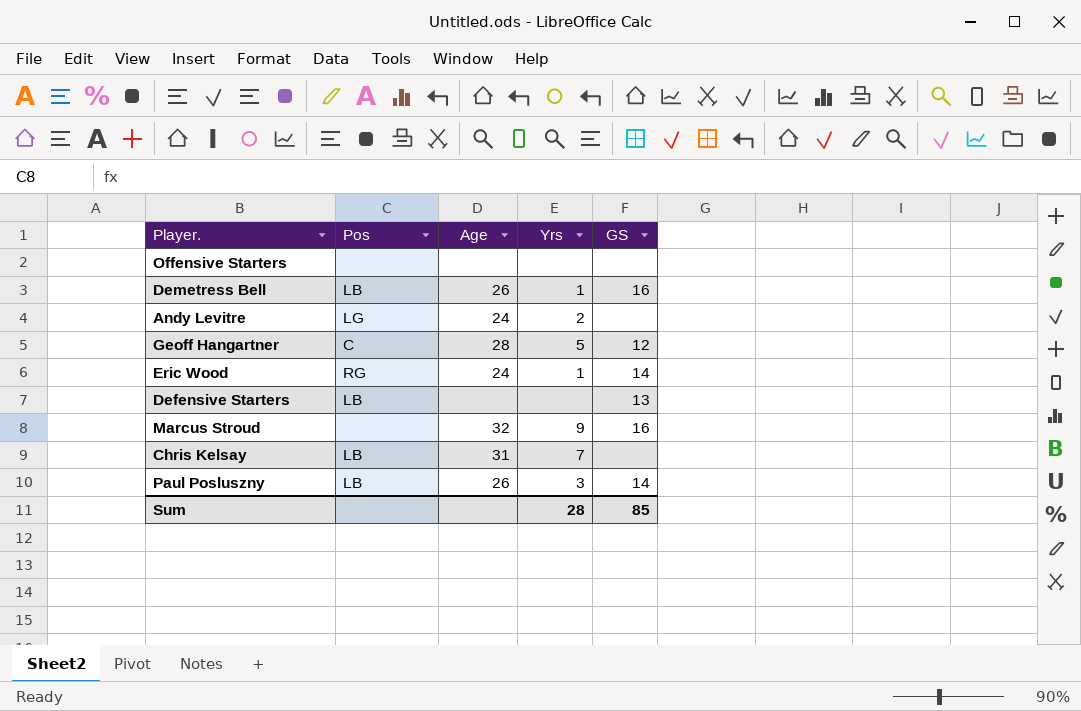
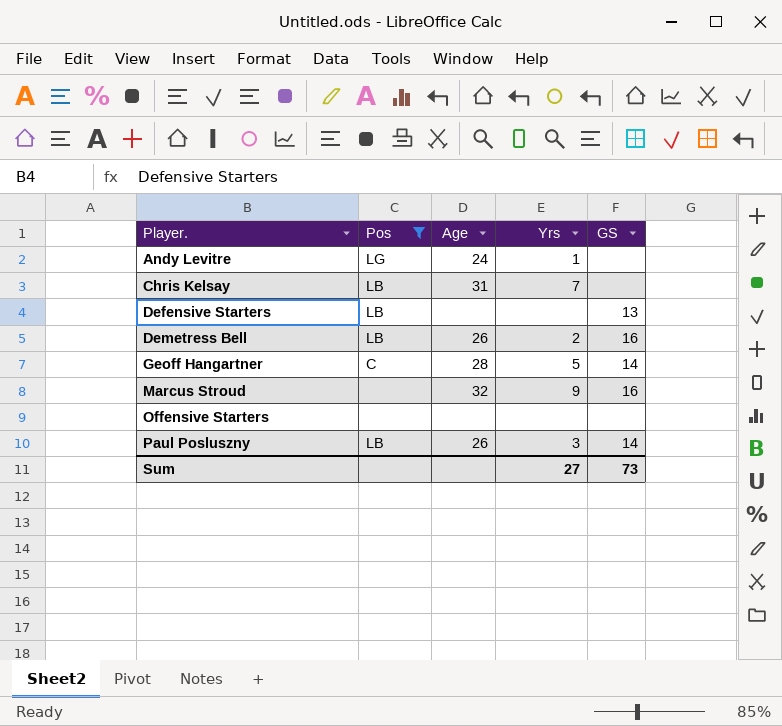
filter: none -> Pos != RG
row order: none -> Player. ascending
Andy Levitre | Yrs: 2 -> 1
Demetress Bell | Yrs: 1 -> 2
Geoff Hangartner | GS: 12 -> 14
Sum | Yrs: 28 -> 27
Sum | GS: 85 -> 73

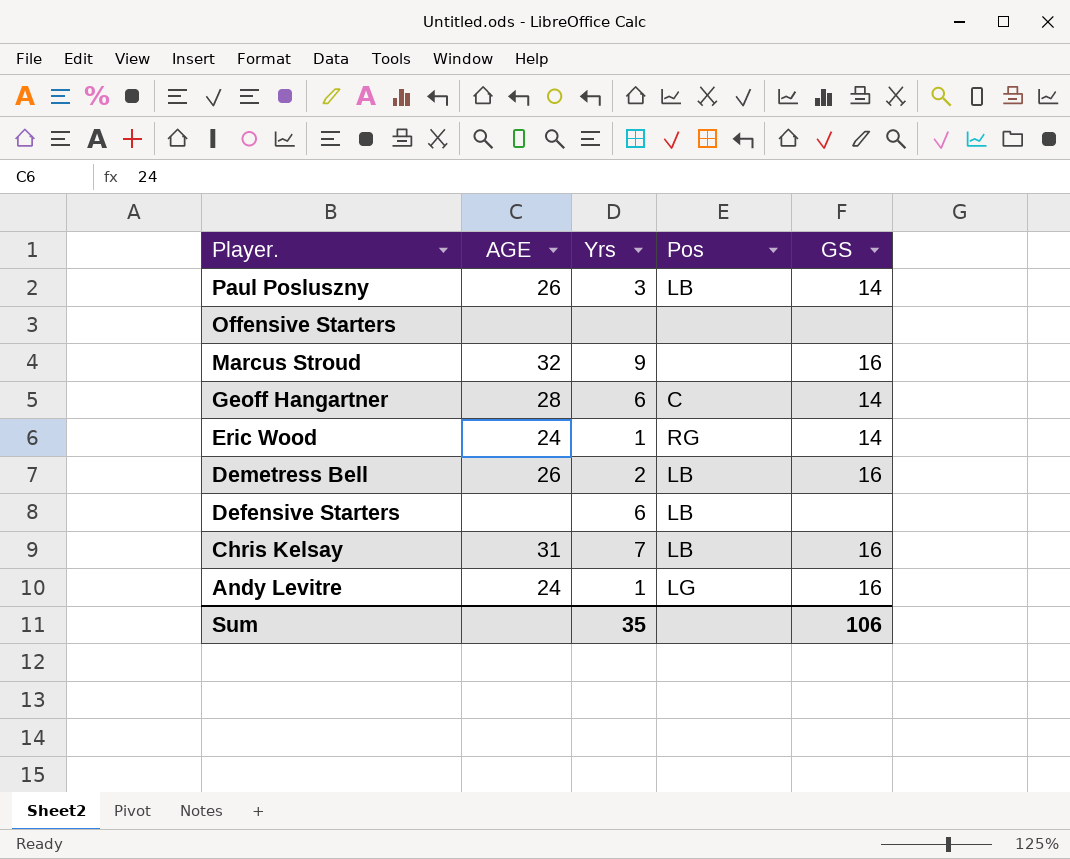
filter: Pos != RG -> none
row order: Player. ascending -> Player. descending
column name: Age -> AGE
column Pos | position: 2 -> 4
Geoff Hangartner | Yrs: 5 -> 6
Defensive Starters | Yrs: none -> 6
Defensive Starters | GS: 13 -> none
Chris Kelsay | GS: none -> 16
Andy Levitre | GS: none -> 16
Sum | Yrs: 27 -> 35
Sum | GS: 73 -> 106

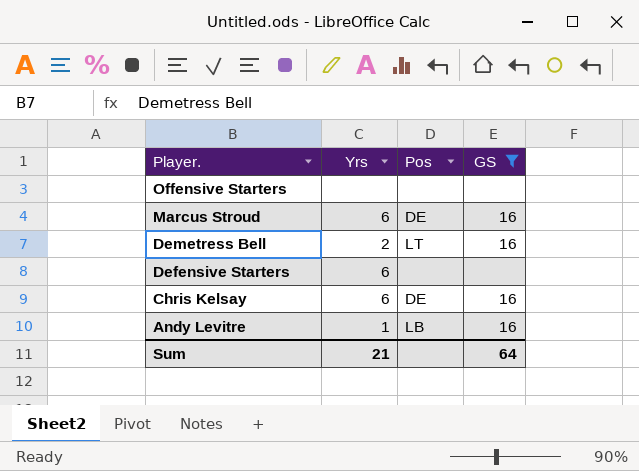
filter: none -> GS != 14
column AGE | position: 2 -> none
Marcus Stroud | Yrs: 9 -> 6
Marcus Stroud | Pos: none -> DE
Demetress Bell | Pos: LB -> LT
Defensive Starters | Pos: LB -> none
Chris Kelsay | Yrs: 7 -> 6
Chris Kelsay | Pos: LB -> DE
Andy Levitre | Pos: LG -> LB
Sum | Yrs: 35 -> 21
Sum | GS: 106 -> 64

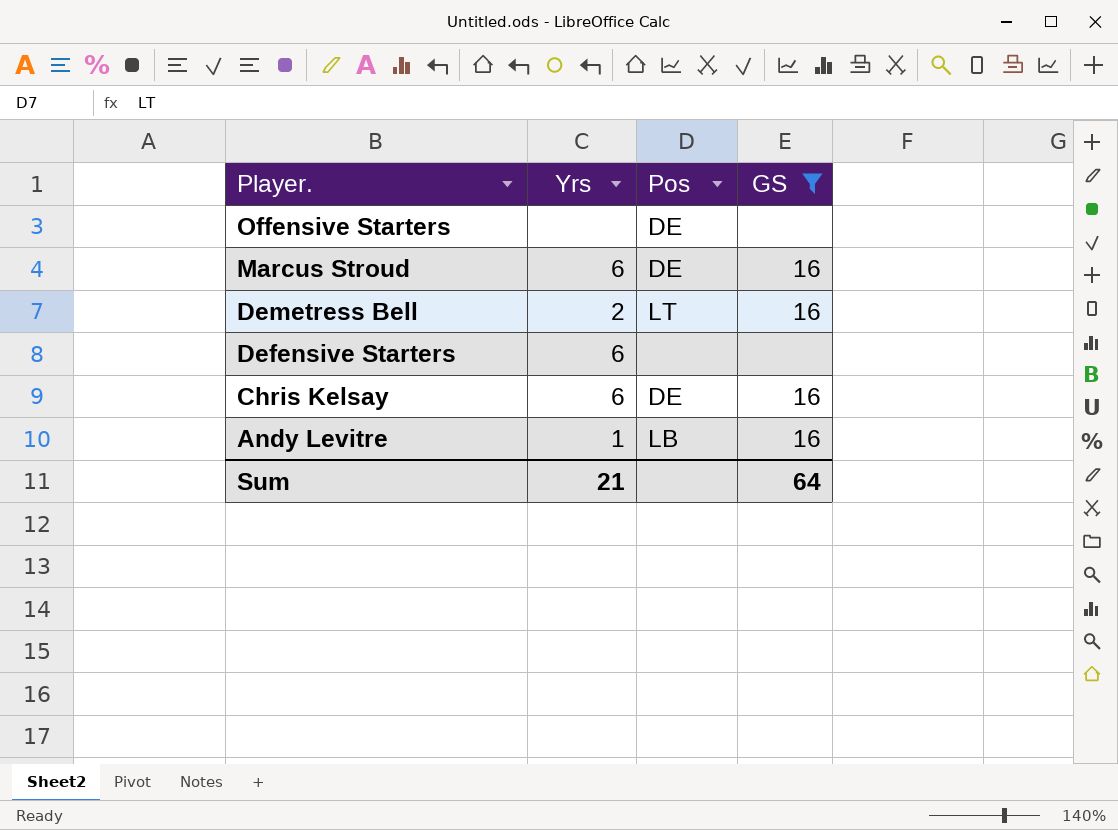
Offensive Starters | Pos: none -> DE

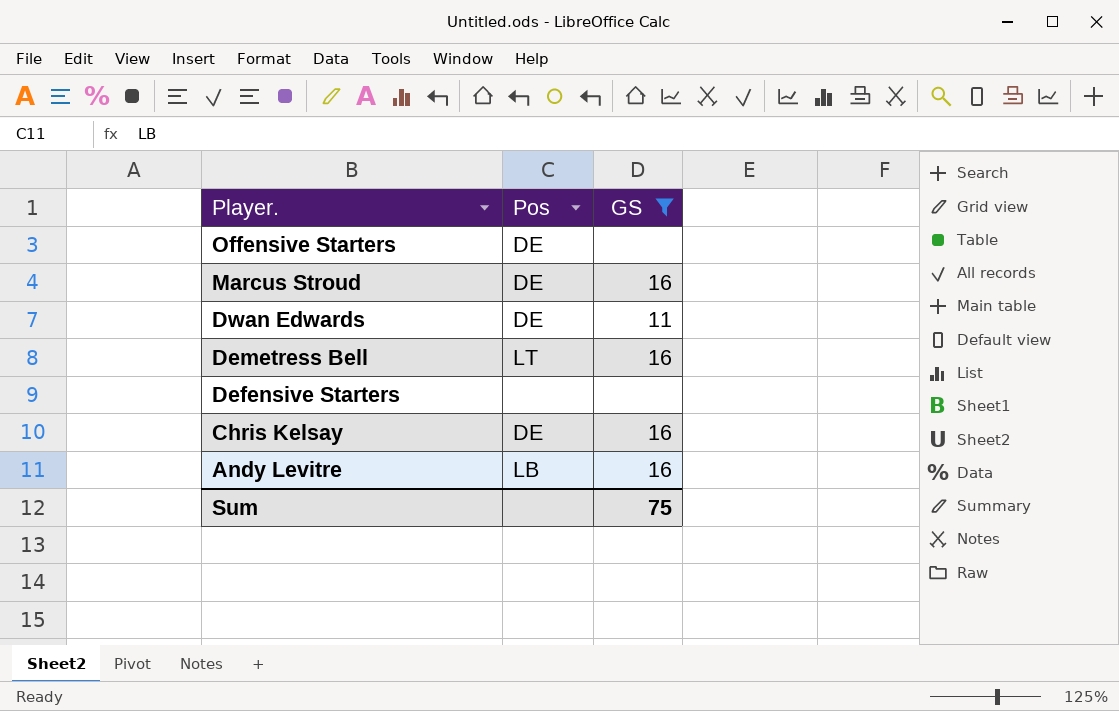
column Yrs | position: 2 -> none
row Dwan Edwards: none -> DE | 11
Sum | GS: 64 -> 75

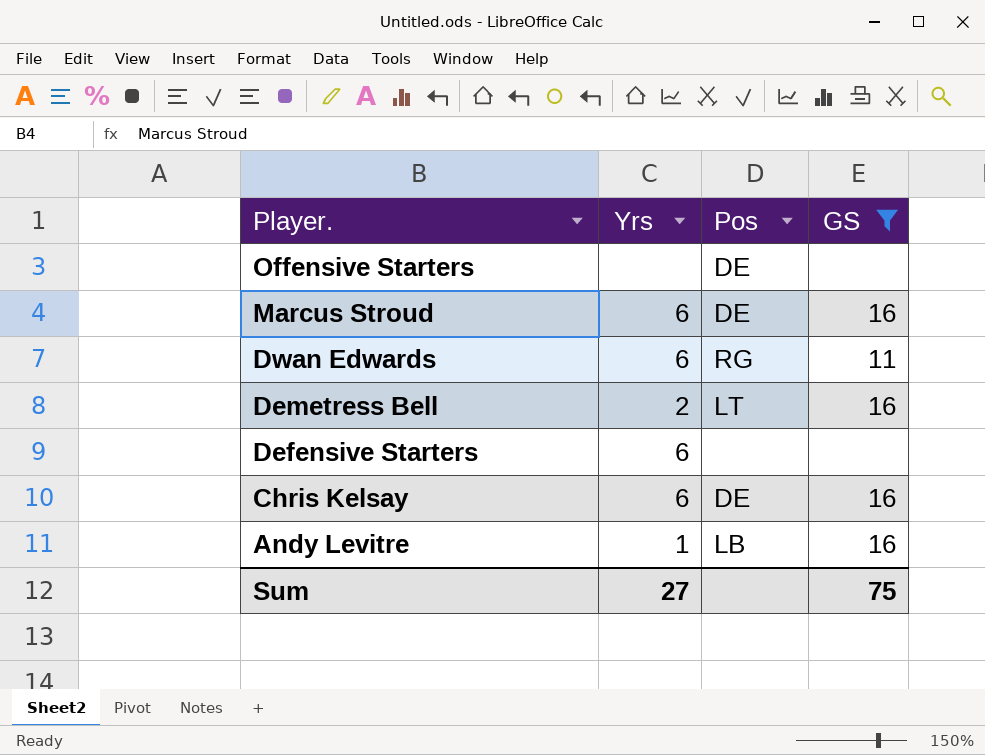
column Yrs | position: none -> 2
Dwan Edwards | Pos: DE -> RG

